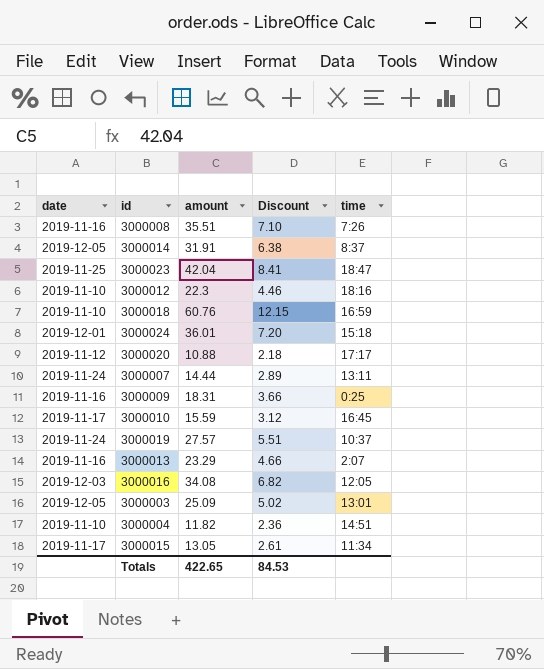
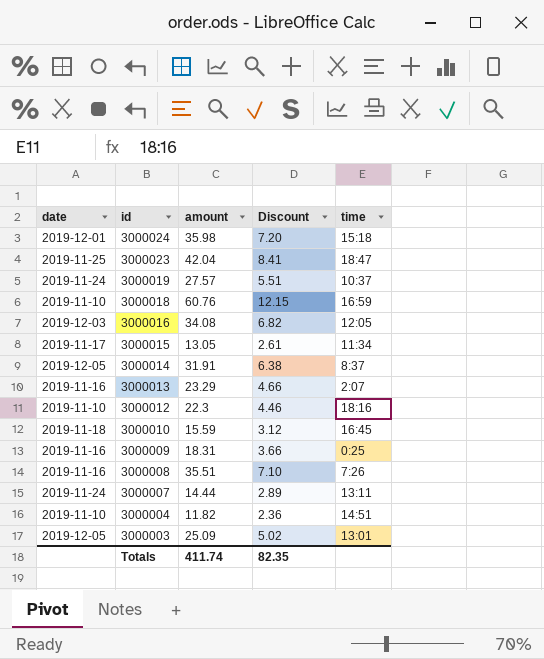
row order: none -> id descending
row 3000020: 2019-11-12 | 10.88 | 2.18 | 17:17 -> none
3000024 | amount: 36.01 -> 35.98
3000010 | date: 2019-11-17 -> 2019-11-18
Totals | amount: 422.65 -> 411.74
Totals | Discount: 84.53 -> 82.35

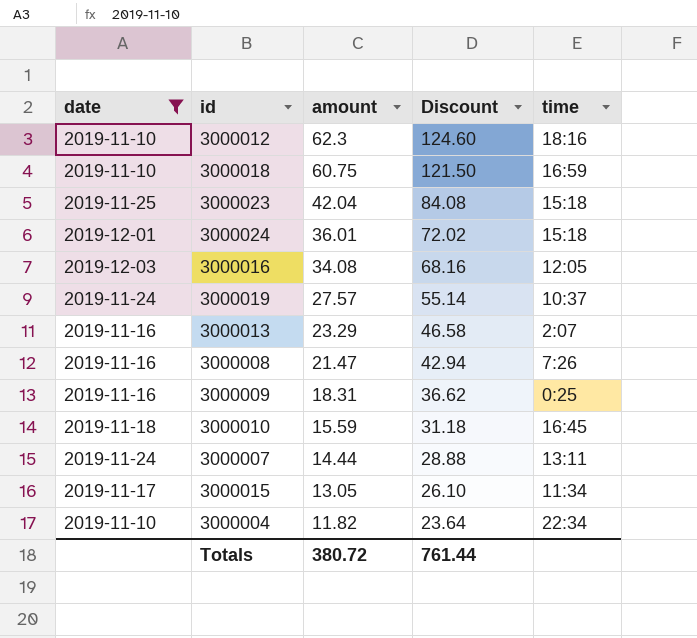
filter: none -> date != 2019-12-05
row order: id descending -> amount descending
column Discount | formula: [amount] * 0.2 -> [amount] * 2
3000012 | amount: 22.3 -> 62.3
3000018 | amount: 60.76 -> 60.75
3000023 | time: 18:47 -> 15:18
3000024 | amount: 35.98 -> 36.01
3000008 | amount: 35.51 -> 21.47
3000004 | time: 14:51 -> 22:34
Totals | amount: 411.74 -> 380.72
Totals | Discount: 82.35 -> 761.44

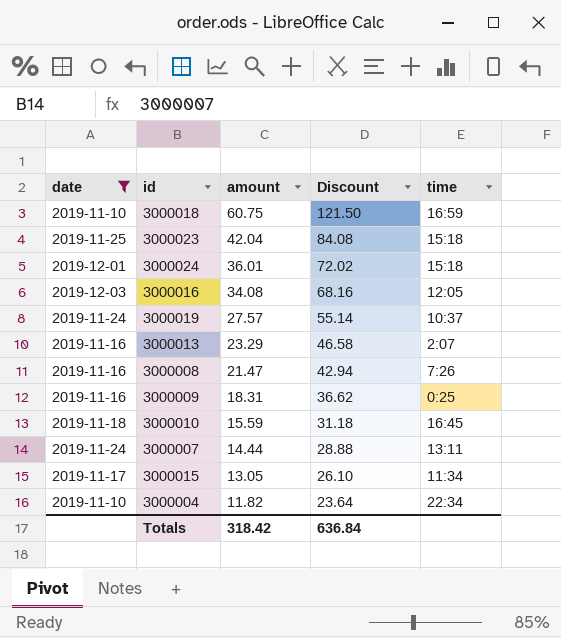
row 3000012: 2019-11-10 | 62.3 | 124.60 | 18:16 -> none
Totals | amount: 380.72 -> 318.42
Totals | Discount: 761.44 -> 636.84

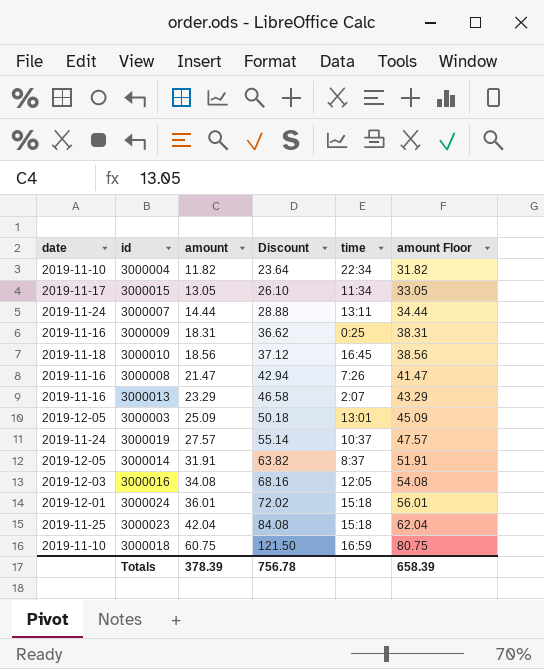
filter: date != 2019-12-05 -> none
row order: amount descending -> amount ascending
column amount Floor | formula: none -> [amount] + 20
3000010 | amount: 15.59 -> 18.56
3000010 | Discount: 31.18 -> 37.12
Totals | amount: 318.42 -> 378.39
Totals | Discount: 636.84 -> 756.78

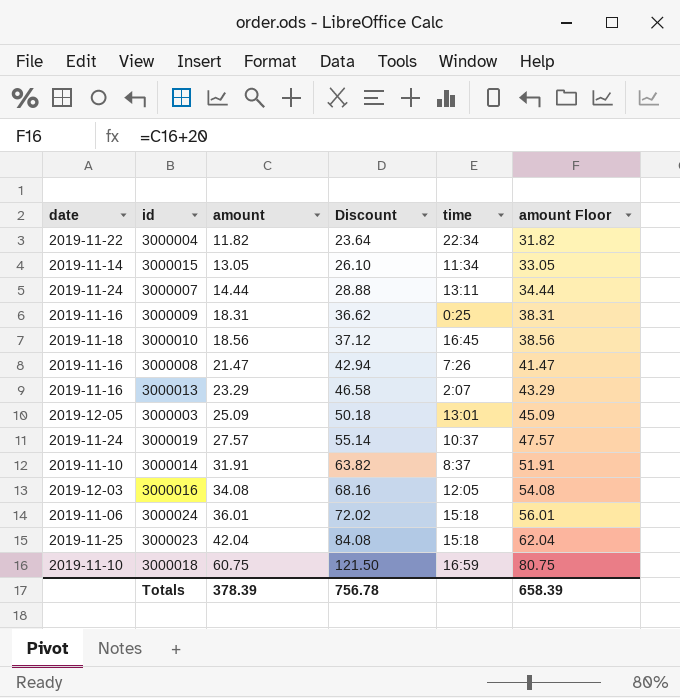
3000004 | date: 2019-11-10 -> 2019-11-22
3000015 | date: 2019-11-17 -> 2019-11-14
3000014 | date: 2019-12-05 -> 2019-11-10
3000024 | date: 2019-12-01 -> 2019-11-06

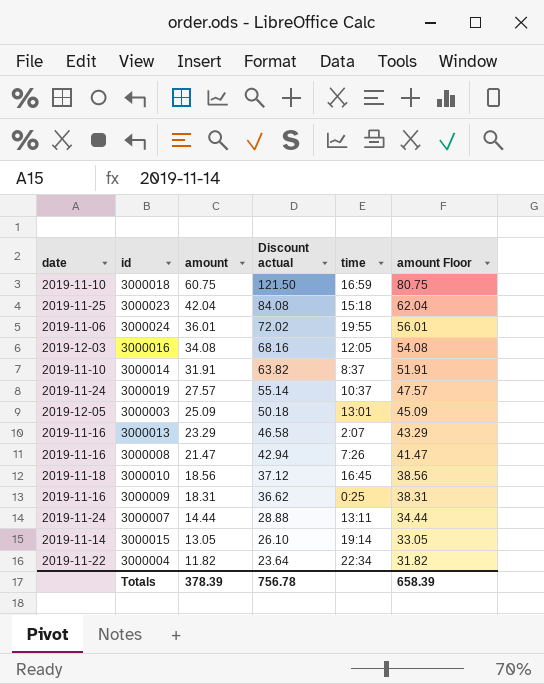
row order: amount ascending -> amount descending
column name: Discount -> Discount actual
3000024 | time: 15:18 -> 19:55
3000015 | time: 11:34 -> 19:14

